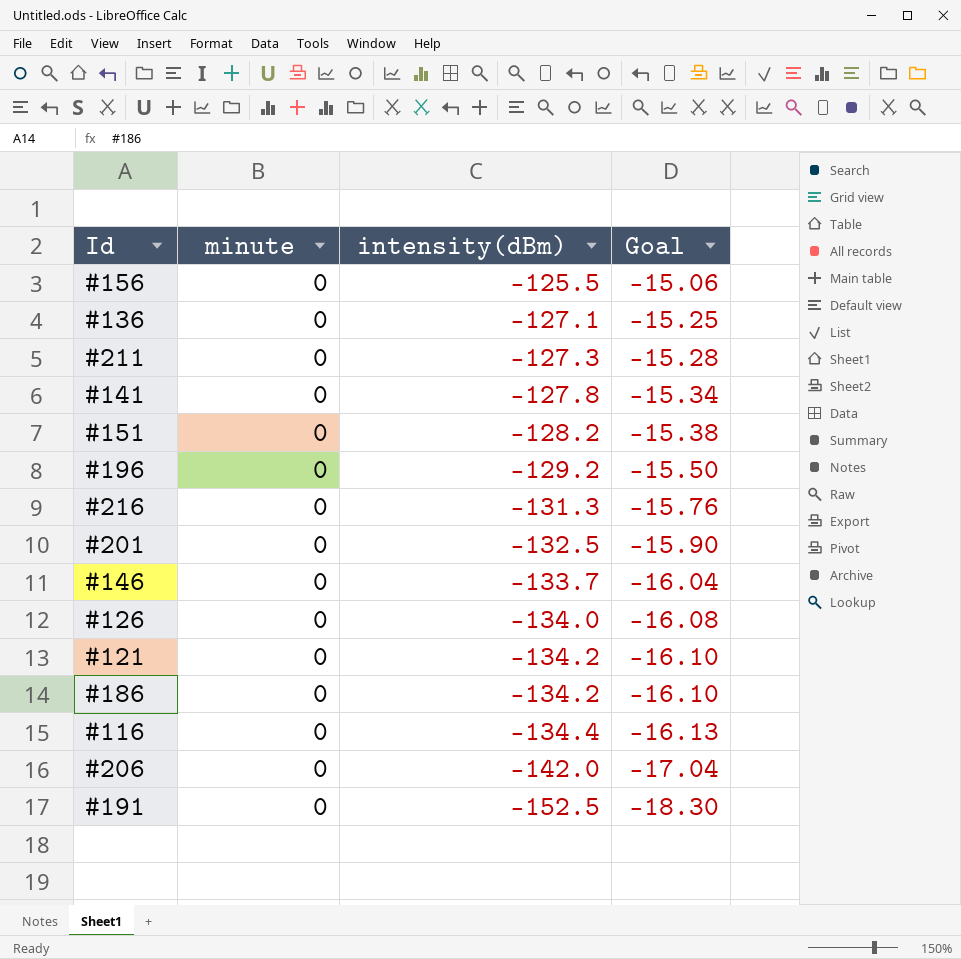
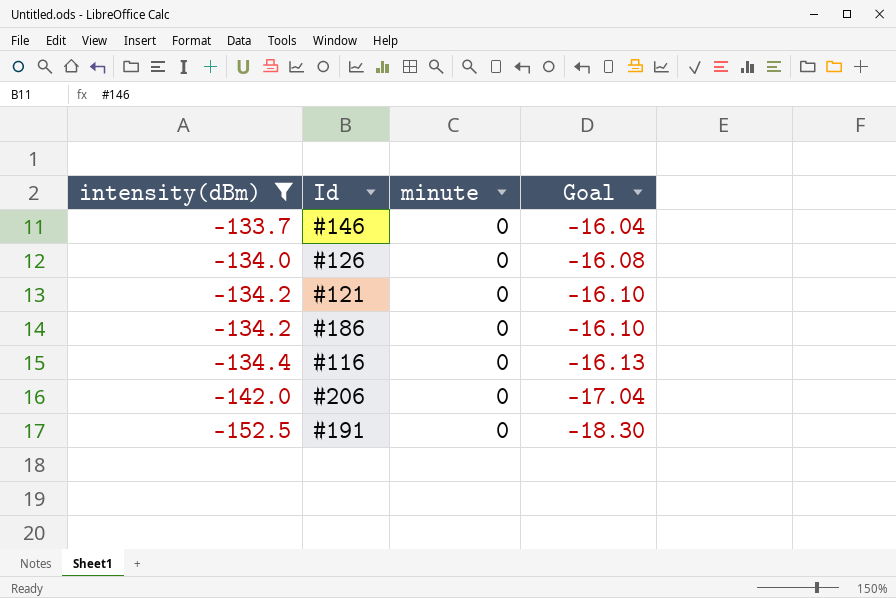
filter: none -> intensity(dBm) <= -133.7
column intensity(dBm) | position: 3 -> 1

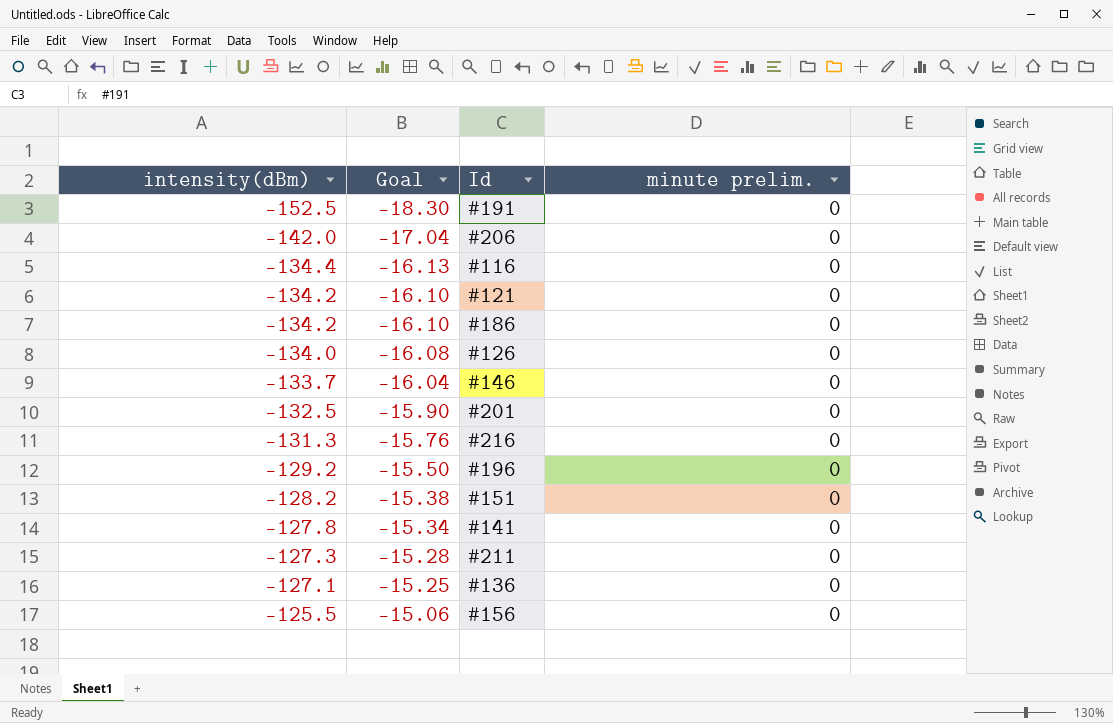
filter: intensity(dBm) <= -133.7 -> none
row order: intensity(dBm) descending -> intensity(dBm) ascending
column Goal | position: 4 -> 2
column name: minute -> minute prelim.

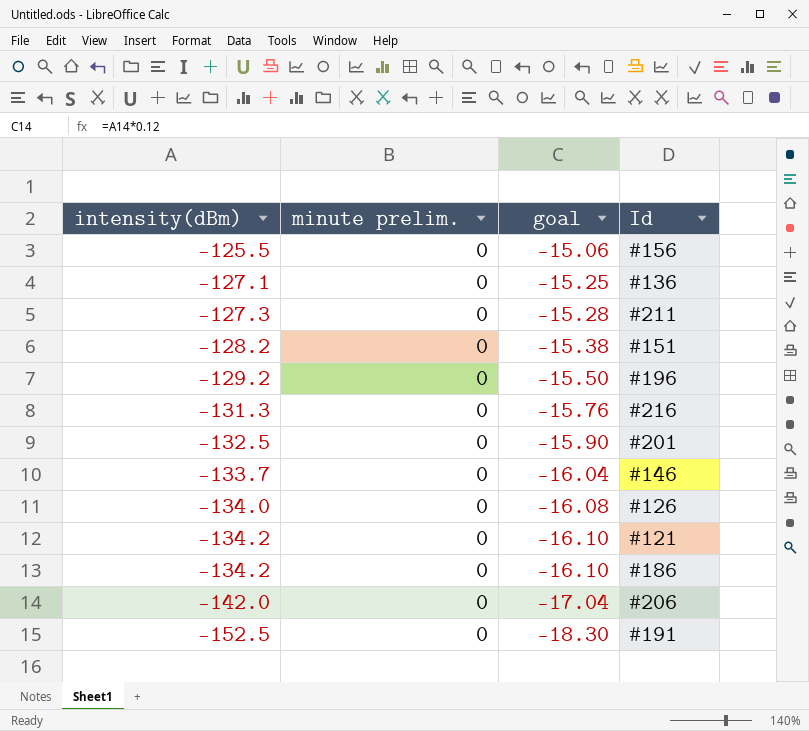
row order: intensity(dBm) ascending -> intensity(dBm) descending
column minute prelim. | position: 4 -> 2
column name: Goal -> goal
row #116: -134.4 | -16.13 | 0 -> none
row #141: -127.8 | -15.34 | 0 -> none

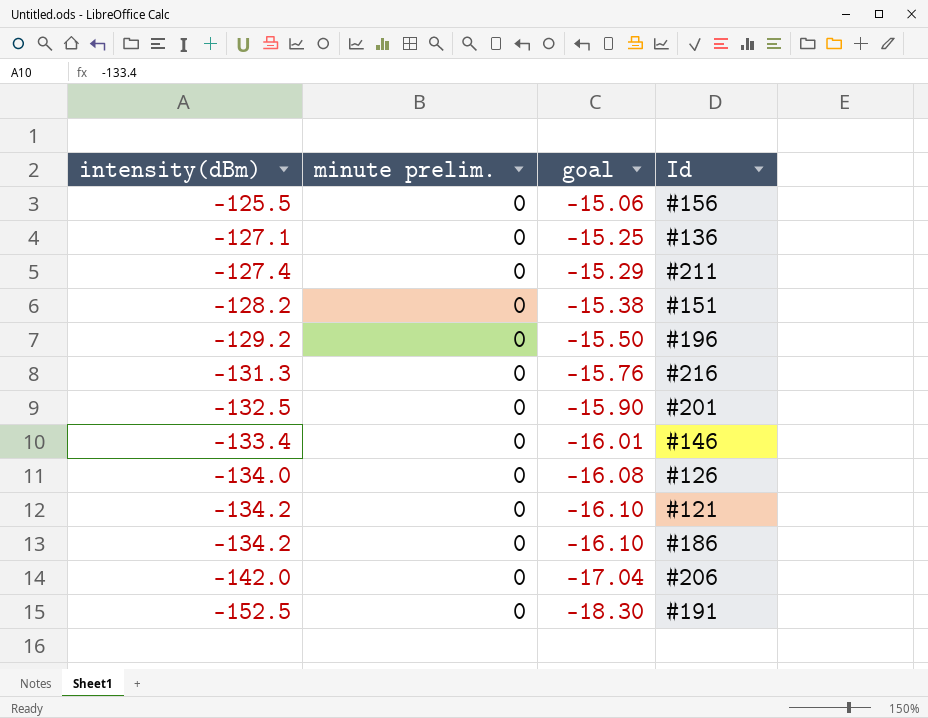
#211 | intensity(dBm): -127.3 -> -127.4
#211 | goal: -15.28 -> -15.29
#146 | intensity(dBm): -133.7 -> -133.4
#146 | goal: -16.04 -> -16.01

